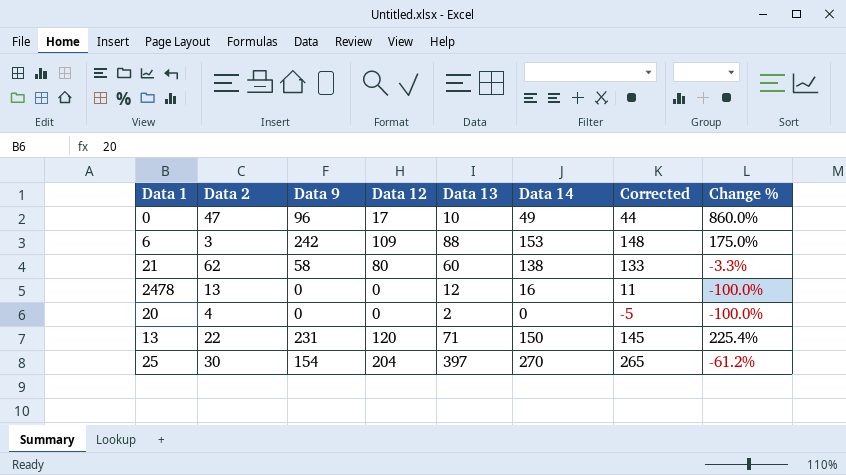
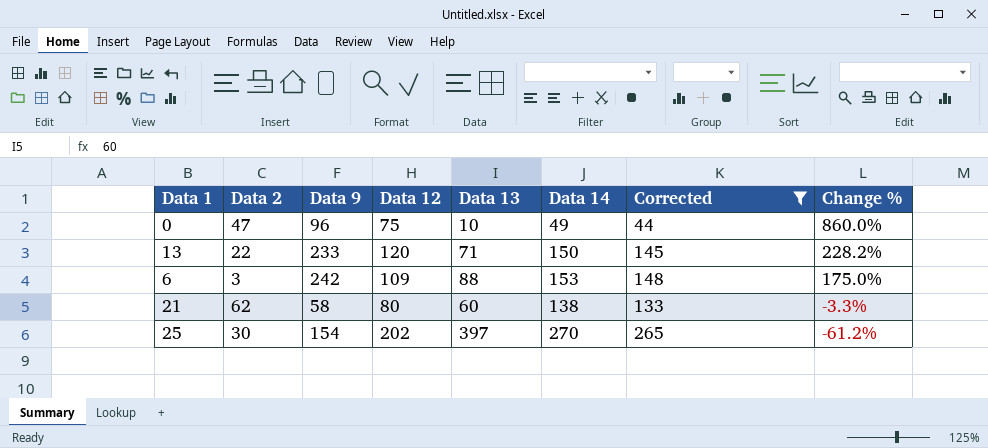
filter: none -> Corrected >= 44
row order: none -> Change % descending
0 | Data 12: 17 -> 75
13 | Data 9: 231 -> 233
13 | Change %: 225.4% -> 228.2%
25 | Data 12: 204 -> 202

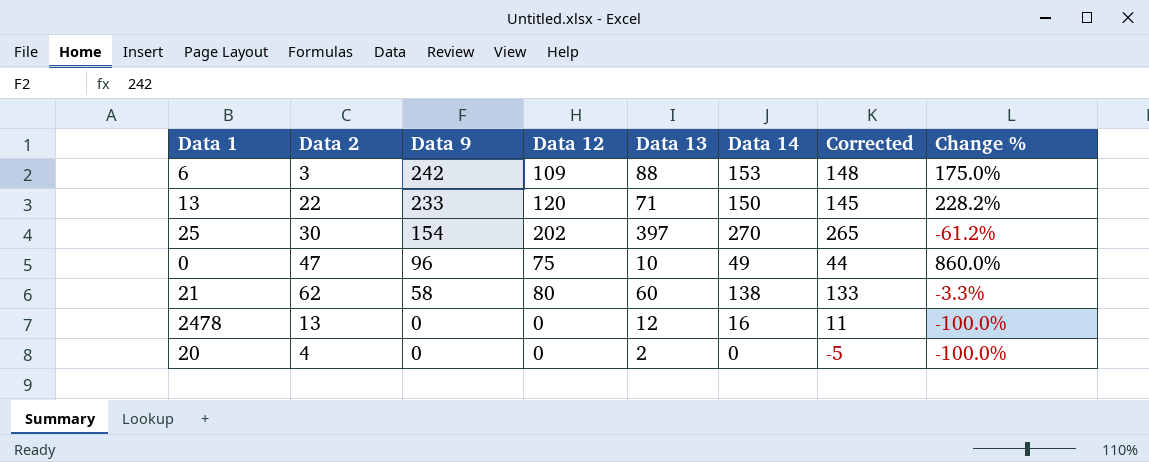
filter: Corrected >= 44 -> none
row order: Change % descending -> Data 9 descending

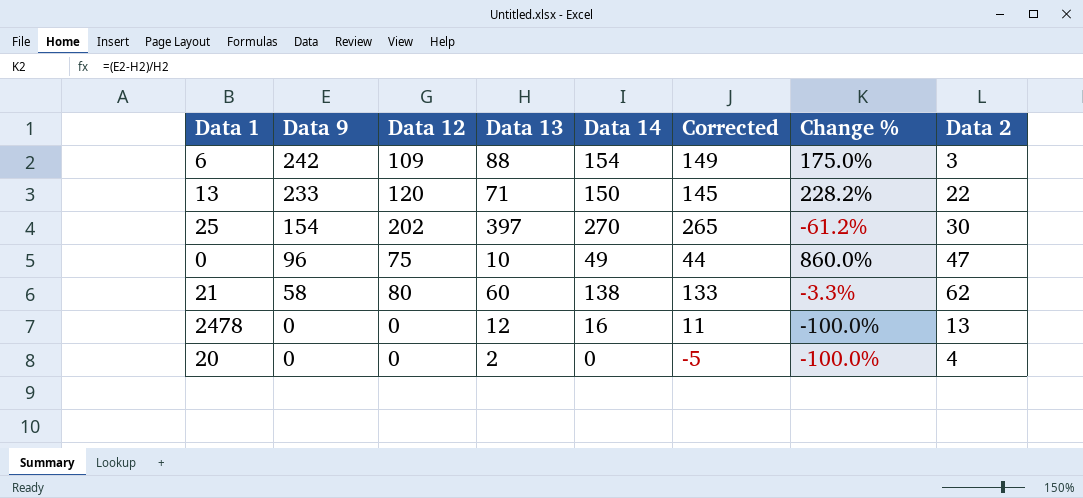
column Data 2 | position: 2 -> 8
6 | Data 14: 153 -> 154
6 | Corrected: 148 -> 149

